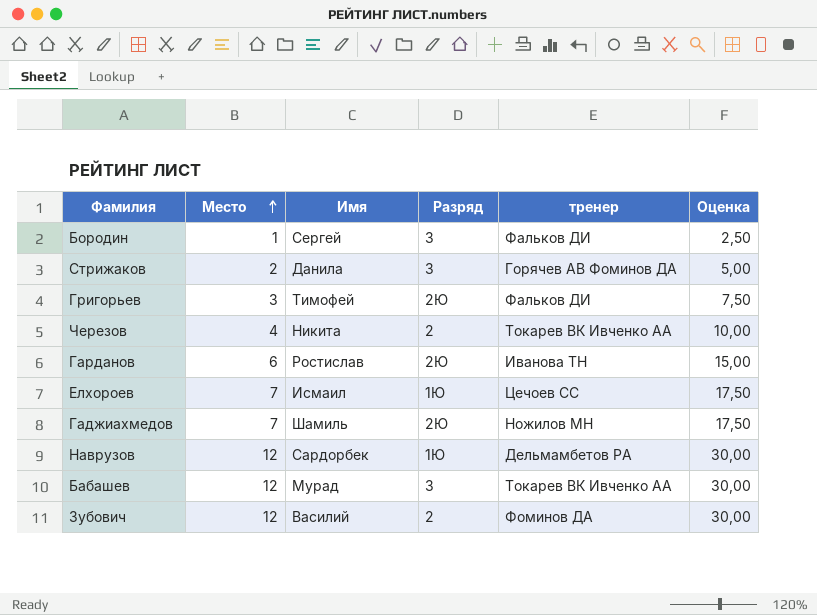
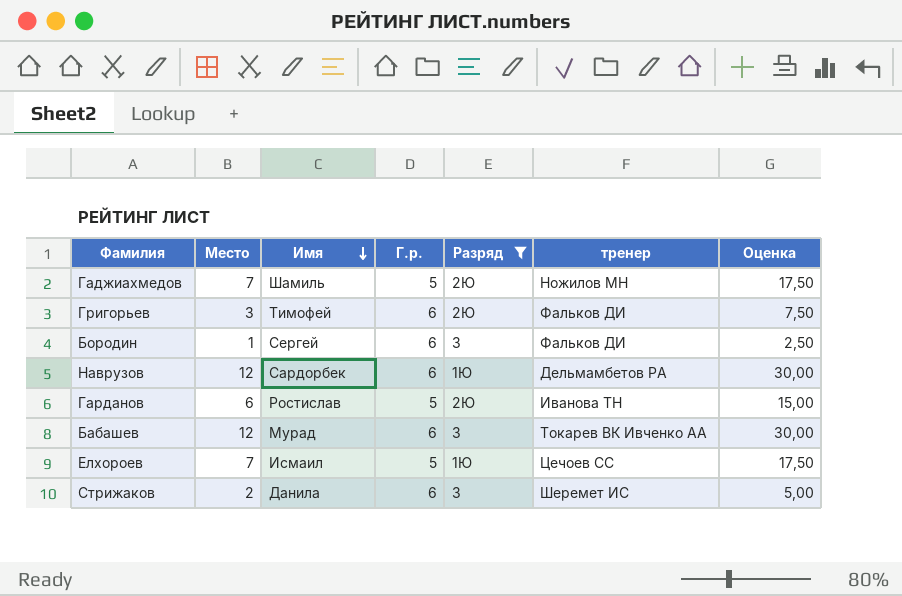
filter: none -> Разряд != 2
row order: Место ascending -> Имя descending
column Г.р. | position: none -> 4
Стрижаков | тренер: Горячев АВ Фоминов ДА -> Шеремет ИС

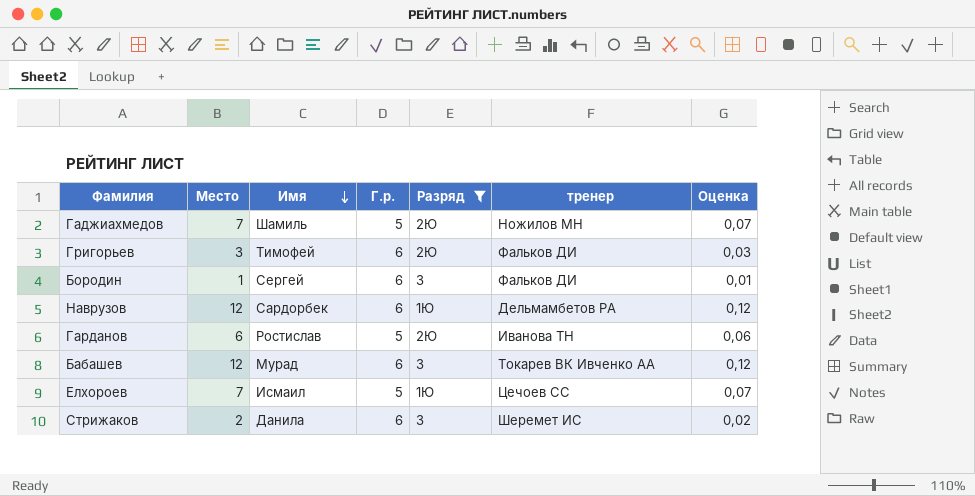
column Оценка | formula: [Место] * 2,5 -> [Место] * 0,01

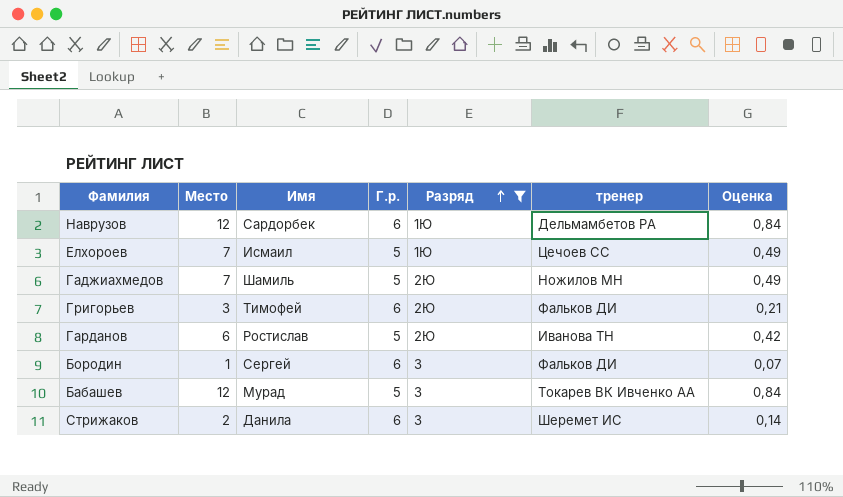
row order: Имя descending -> Разряд ascending
column Оценка | formula: [Место] * 0,01 -> [Место] * 0,07
Бабашев | Г.р.: 6 -> 5

